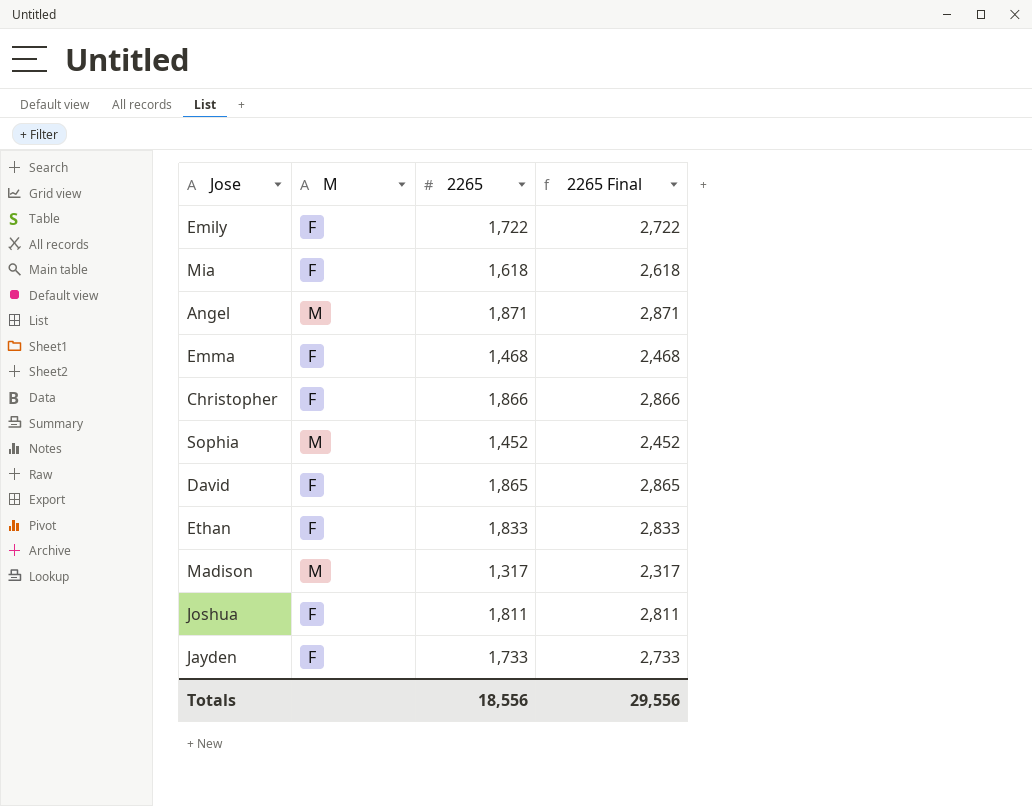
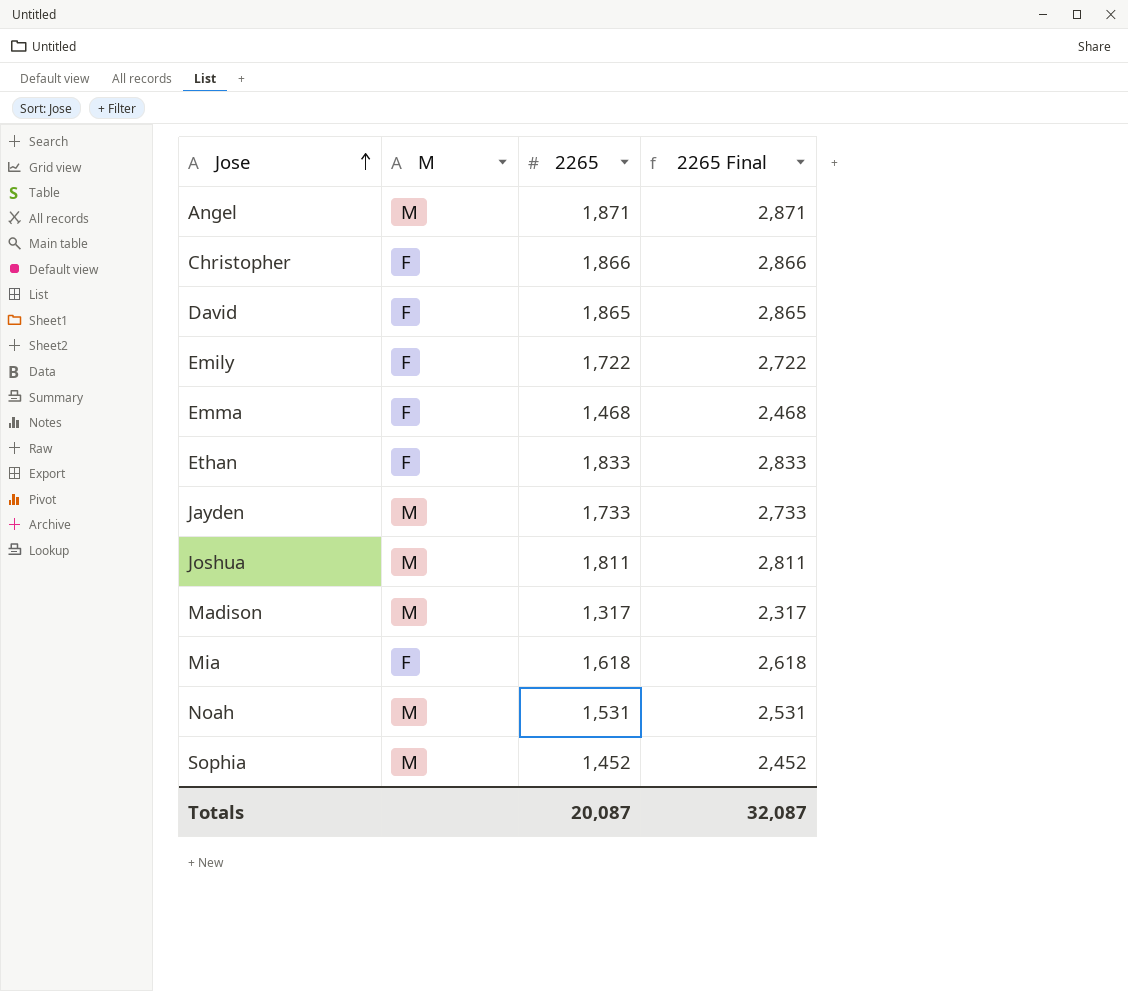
row order: none -> Jose ascending
Jayden | M: F -> M
Joshua | M: F -> M
row Noah: none -> M | 1,531 | 2,531
Totals | 2265: 18,556 -> 20,087
Totals | 2265 Final: 29,556 -> 32,087

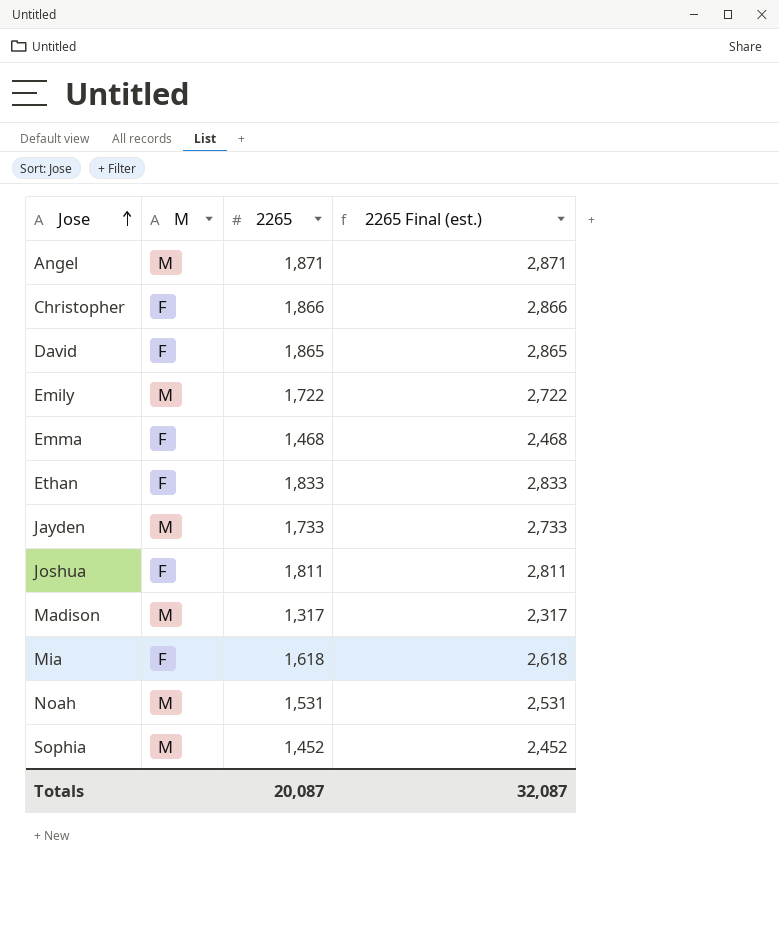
column name: 2265 Final -> 2265 Final (est.)
Emily | M: F -> M
Joshua | M: M -> F

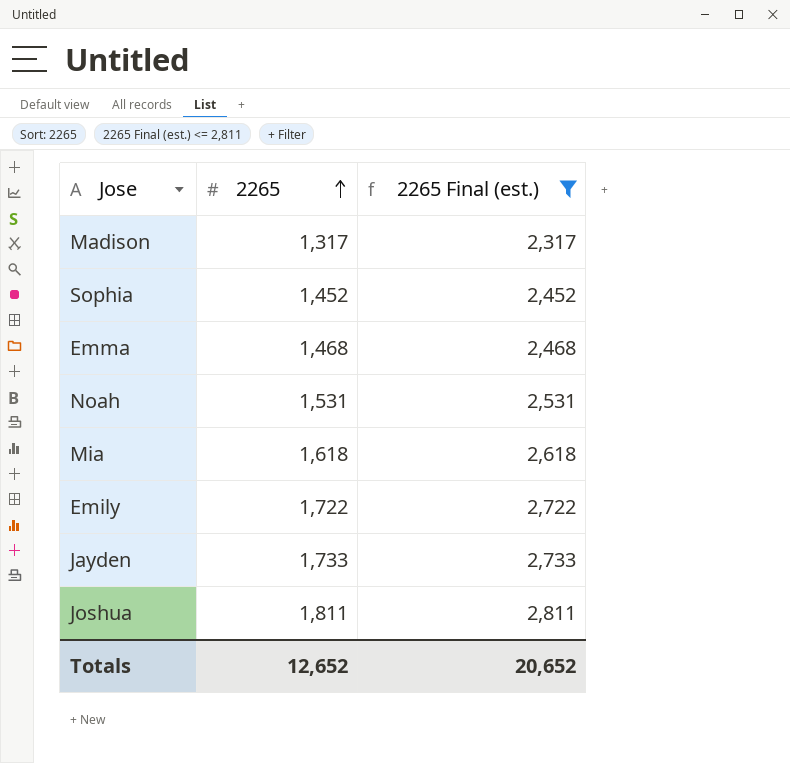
filter: none -> 2265 Final (est.) <= 2,811
row order: Jose ascending -> 2265 ascending
column M | position: 2 -> none
Totals | 2265: 20,087 -> 12,652
Totals | 2265 Final (est.): 32,087 -> 20,652

